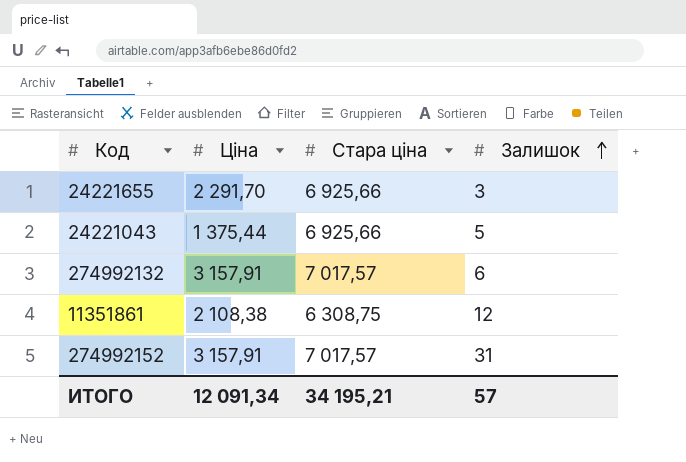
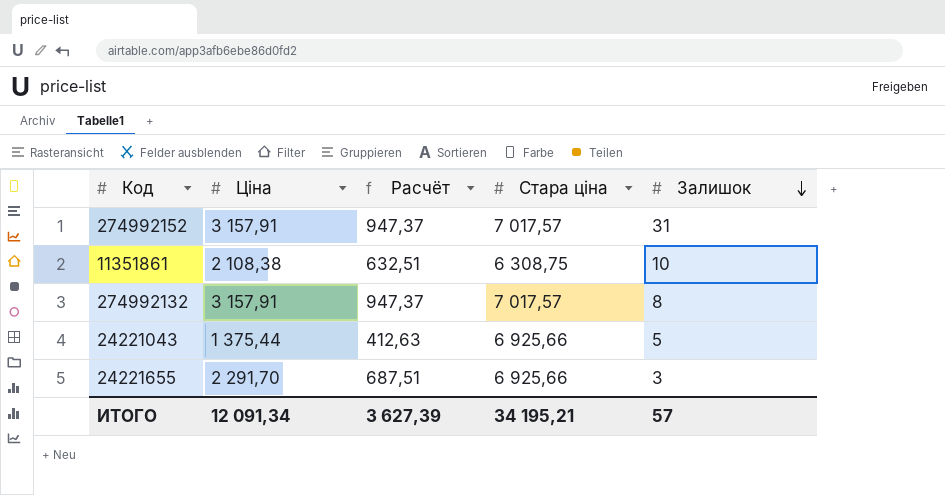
row order: Залишок ascending -> Залишок descending
column Расчёт | formula: none -> [Ціна] * 0,3
11351861 | Залишок: 12 -> 10
274992132 | Залишок: 6 -> 8

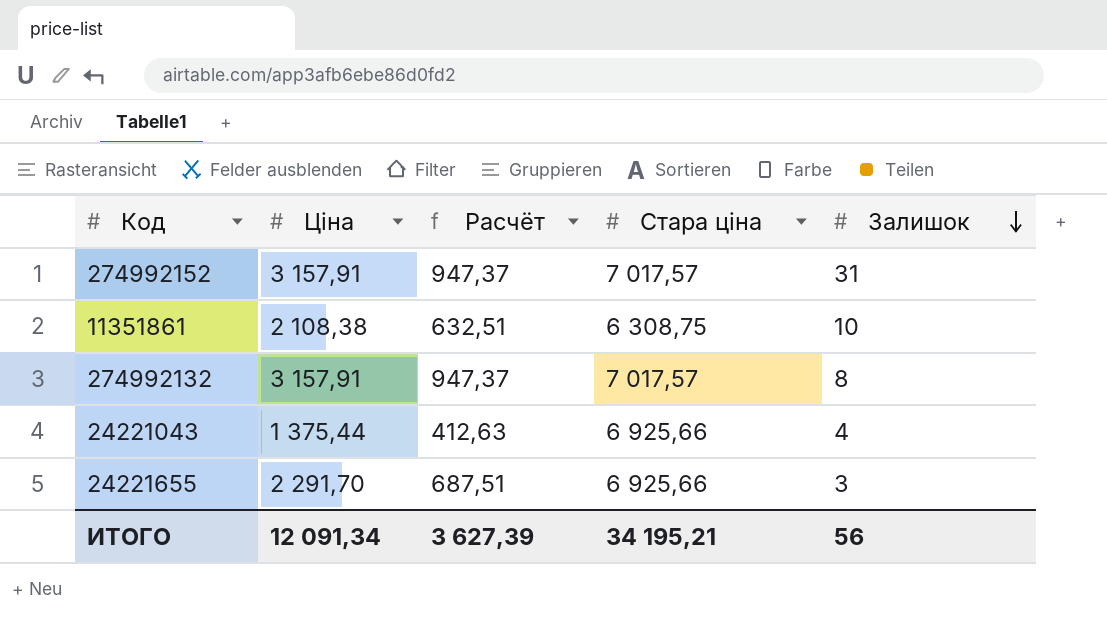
24221043 | Залишок: 5 -> 4
ИТОГО | Залишок: 57 -> 56

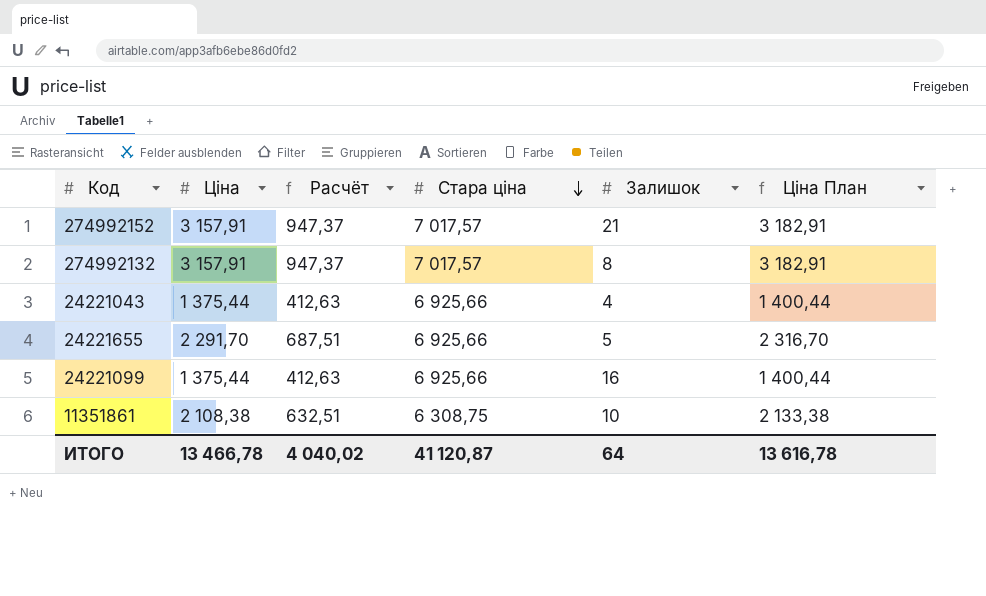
row order: Залишок descending -> Стара ціна descending
column Ціна План | formula: none -> [Ціна] + 25
274992152 | Залишок: 31 -> 21
24221655 | Залишок: 3 -> 5
row 24221099: none -> 1 375,44 | 412,63 | 6 925,66 | 16 | 1 400,44
ИТОГО | Ціна: 12 091,34 -> 13 466,78
ИТОГО | Расчёт: 3 627,39 -> 4 040,02
ИТОГО | Стара ціна: 34 195,21 -> 41 120,87
ИТОГО | Залишок: 56 -> 64

